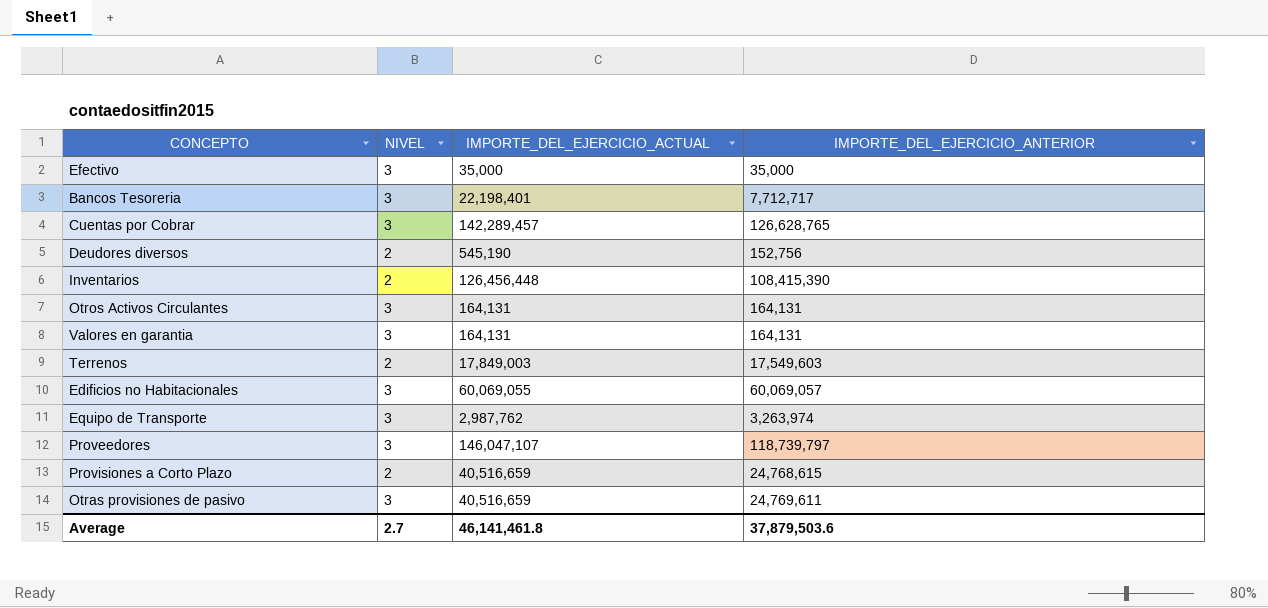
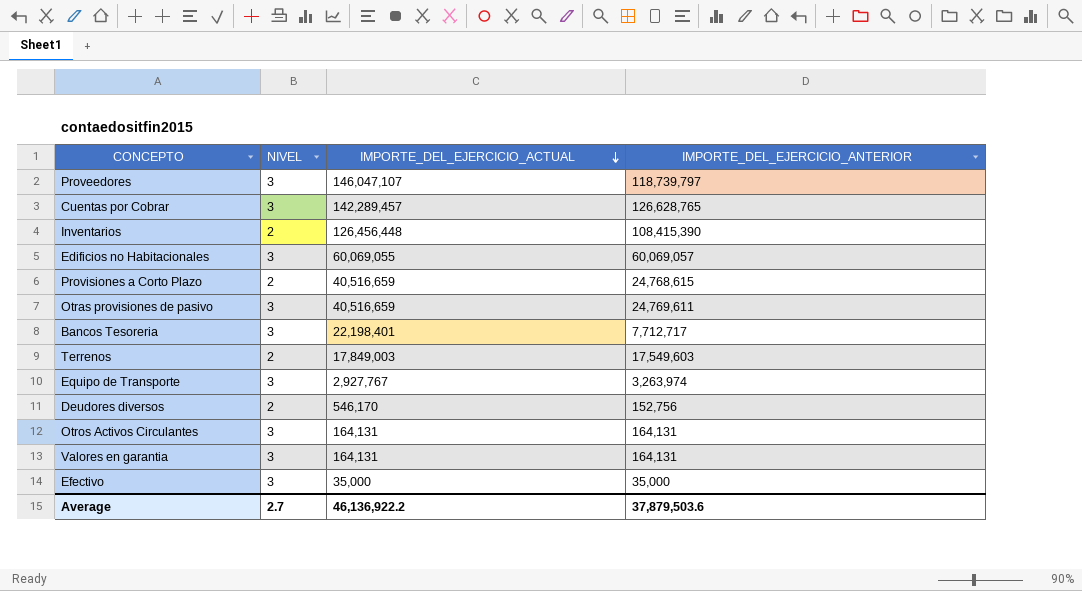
row order: none -> IMPORTE_DEL_EJERCICIO_ACTUAL descending
Equipo de Transporte | IMPORTE_DEL_EJERCICIO_ACTUAL: 2,987,762 -> 2,927,767
Deudores diversos | IMPORTE_DEL_EJERCICIO_ACTUAL: 545,190 -> 546,170
Average | IMPORTE_DEL_EJERCICIO_ACTUAL: 46,141,461.8 -> 46,136,922.2

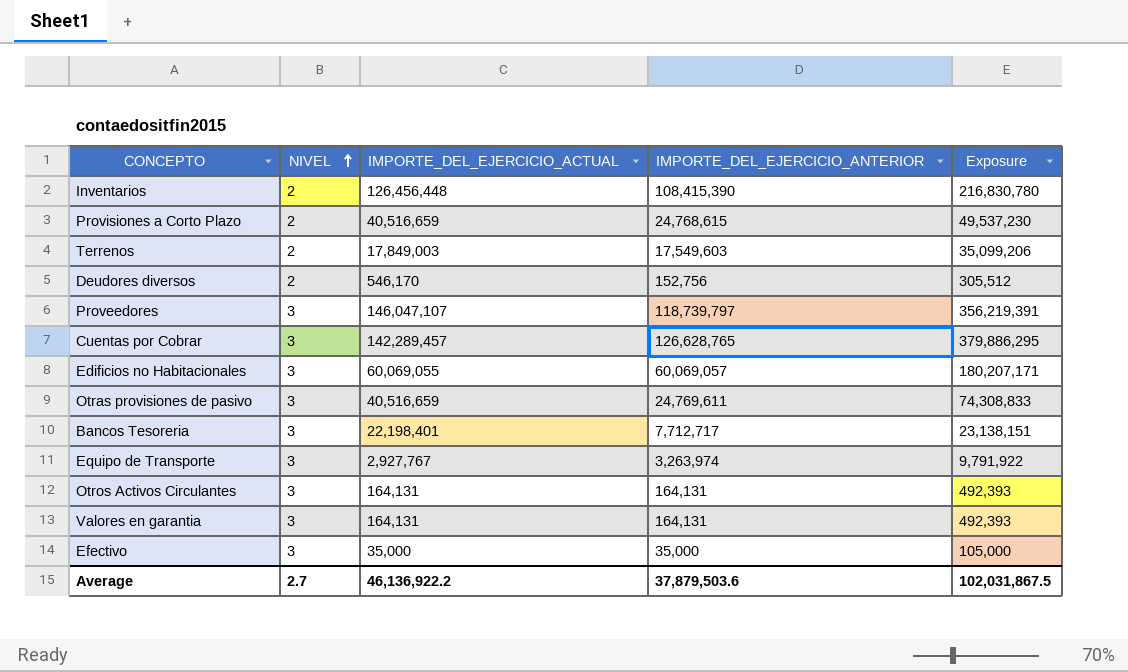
row order: IMPORTE_DEL_EJERCICIO_ACTUAL descending -> NIVEL ascending
column Exposure | formula: none -> [NIVEL] * [IMPORTE_DEL_EJERCICIO_ANTERIOR]

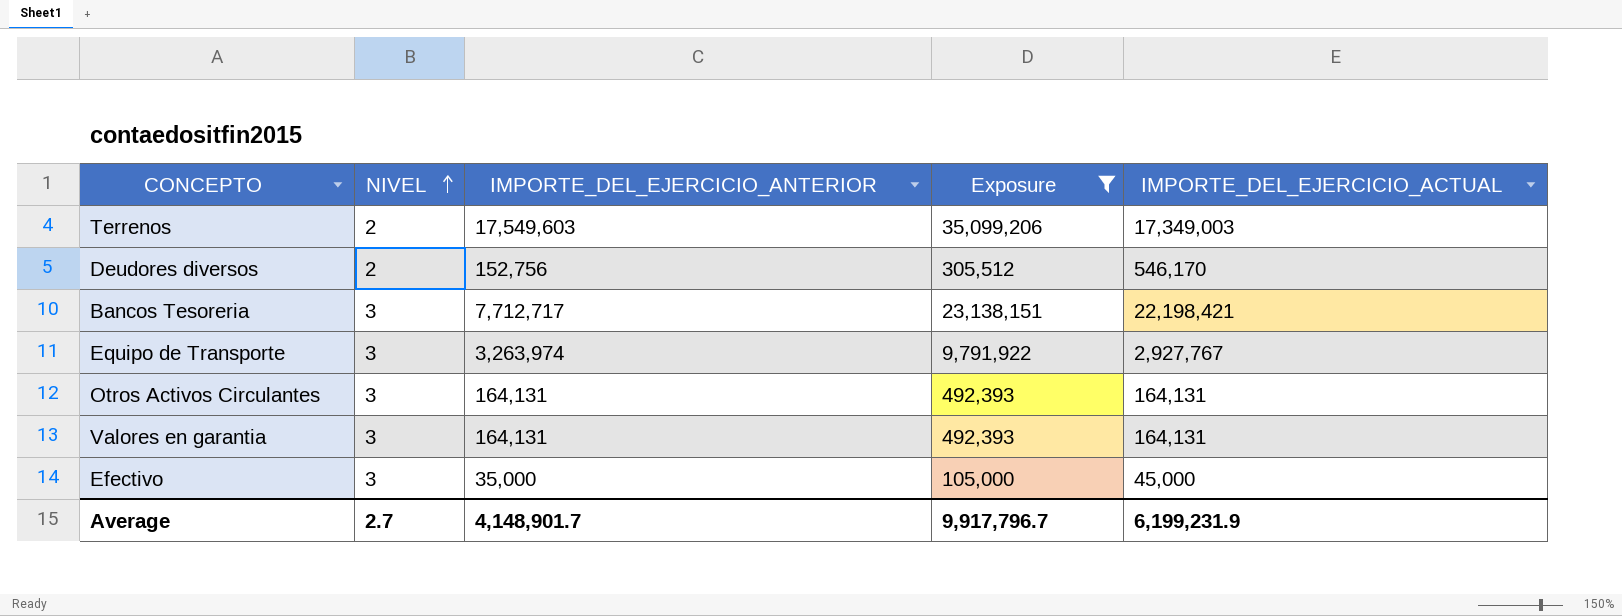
filter: none -> Exposure <= 35,099,206
column IMPORTE_DEL_EJERCICIO_ACTUAL | position: 3 -> 5
Terrenos | IMPORTE_DEL_EJERCICIO_ACTUAL: 17,849,003 -> 17,349,003
Bancos Tesoreria | IMPORTE_DEL_EJERCICIO_ACTUAL: 22,198,401 -> 22,198,421
Efectivo | IMPORTE_DEL_EJERCICIO_ACTUAL: 35,000 -> 45,000
Average | IMPORTE_DEL_EJERCICIO_ANTERIOR: 37,879,503.6 -> 4,148,901.7
Average | Exposure: 102,031,867.5 -> 9,917,796.7
Average | IMPORTE_DEL_EJERCICIO_ACTUAL: 46,136,922.2 -> 6,199,231.9

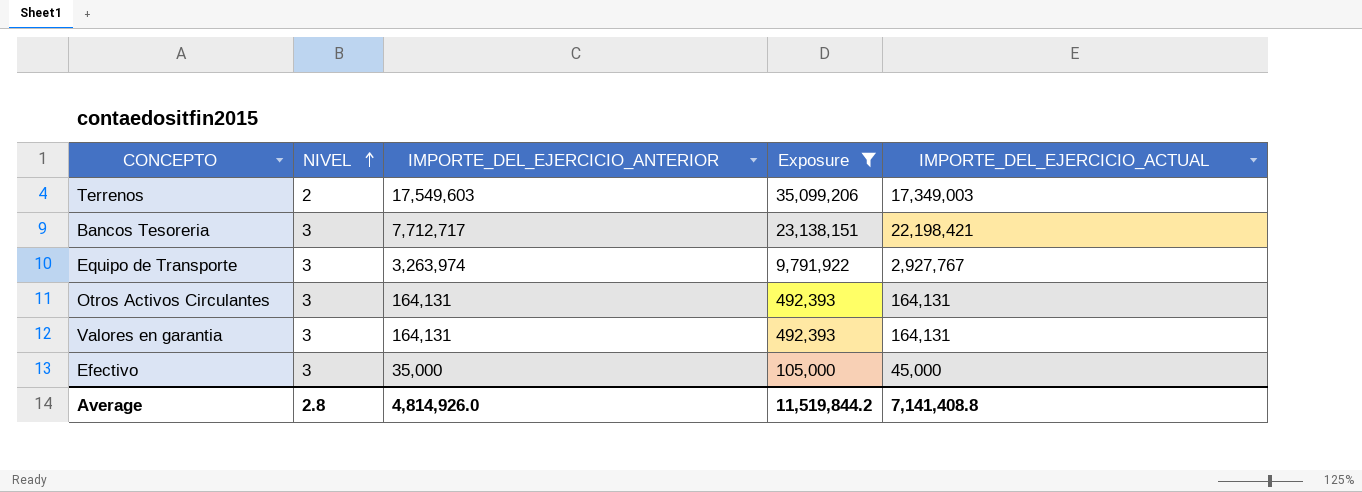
row Deudores diversos: 2 | 152,756 | 305,512 | 546,170 -> none
Average | NIVEL: 2.7 -> 2.8
Average | IMPORTE_DEL_EJERCICIO_ANTERIOR: 4,148,901.7 -> 4,814,926.0
Average | Exposure: 9,917,796.7 -> 11,519,844.2
Average | IMPORTE_DEL_EJERCICIO_ACTUAL: 6,199,231.9 -> 7,141,408.8

